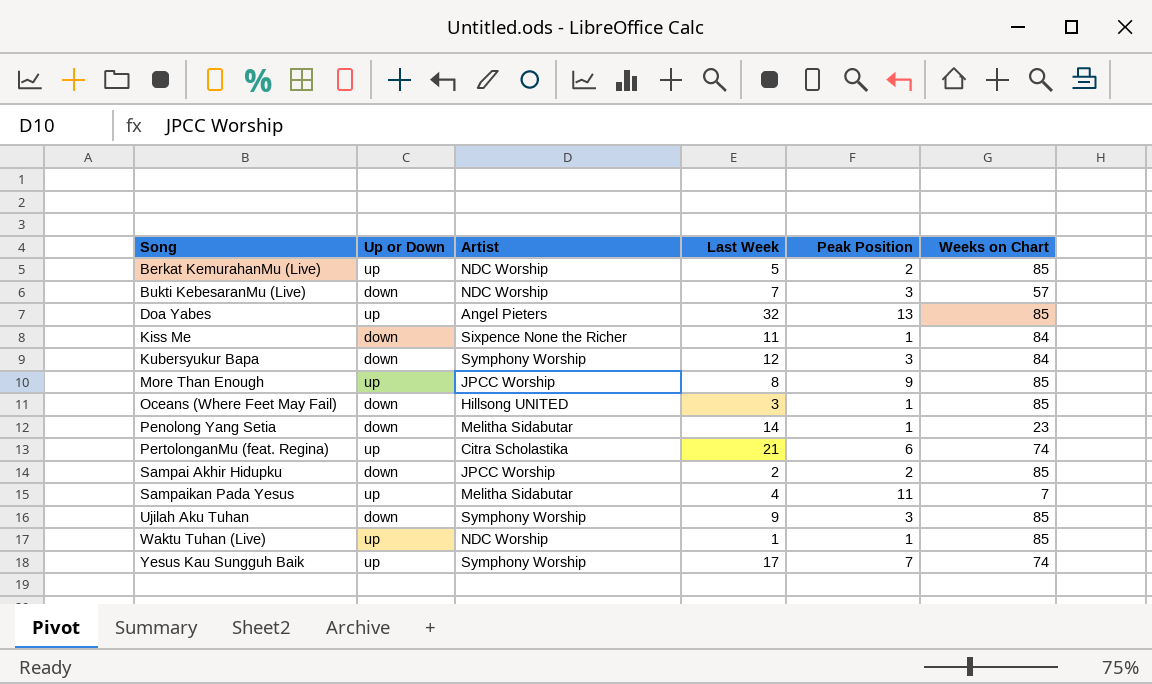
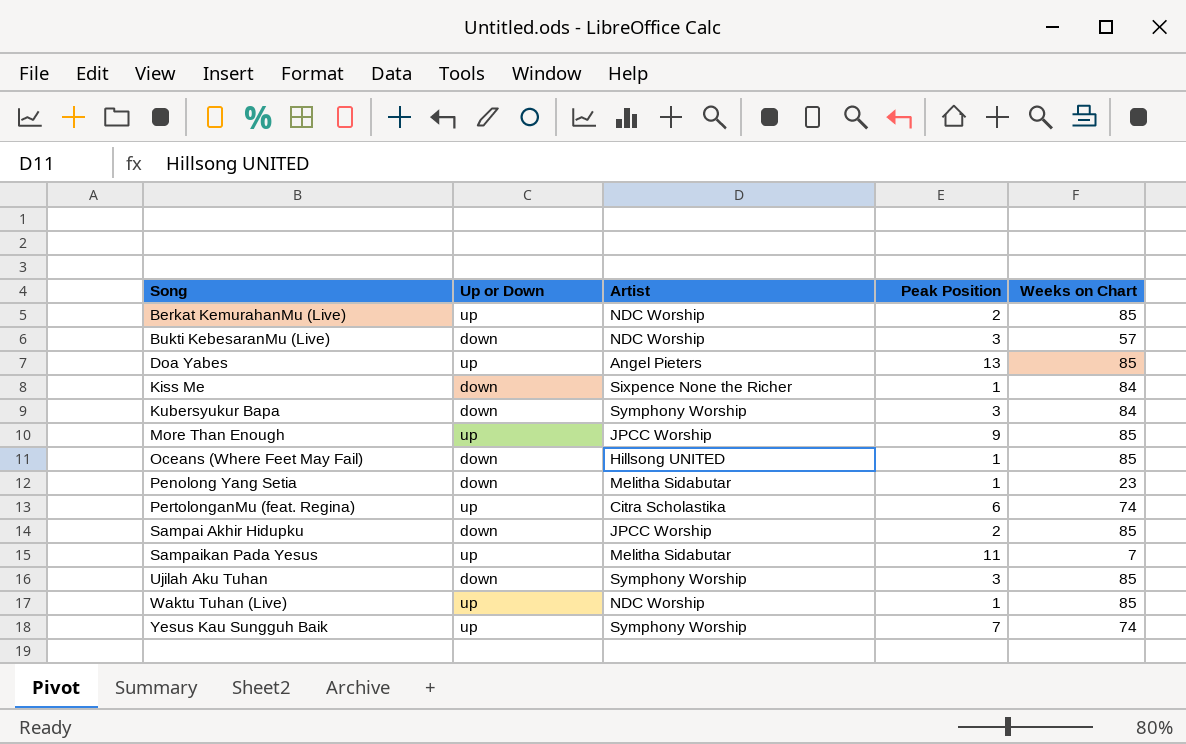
column Last Week | position: 4 -> none

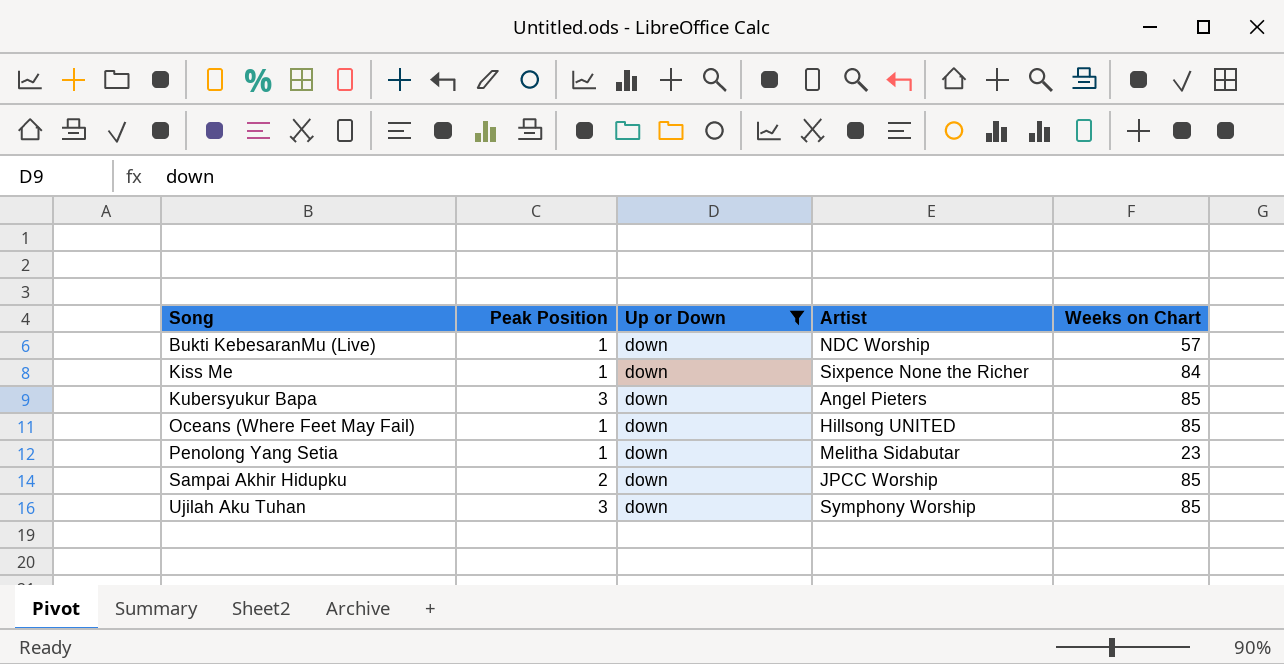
filter: none -> Up or Down = down
column Peak Position | position: 4 -> 2
Bukti KebesaranMu (Live) | Peak Position: 3 -> 1
Kubersyukur Bapa | Artist: Symphony Worship -> Angel Pieters
Kubersyukur Bapa | Weeks on Chart: 84 -> 85

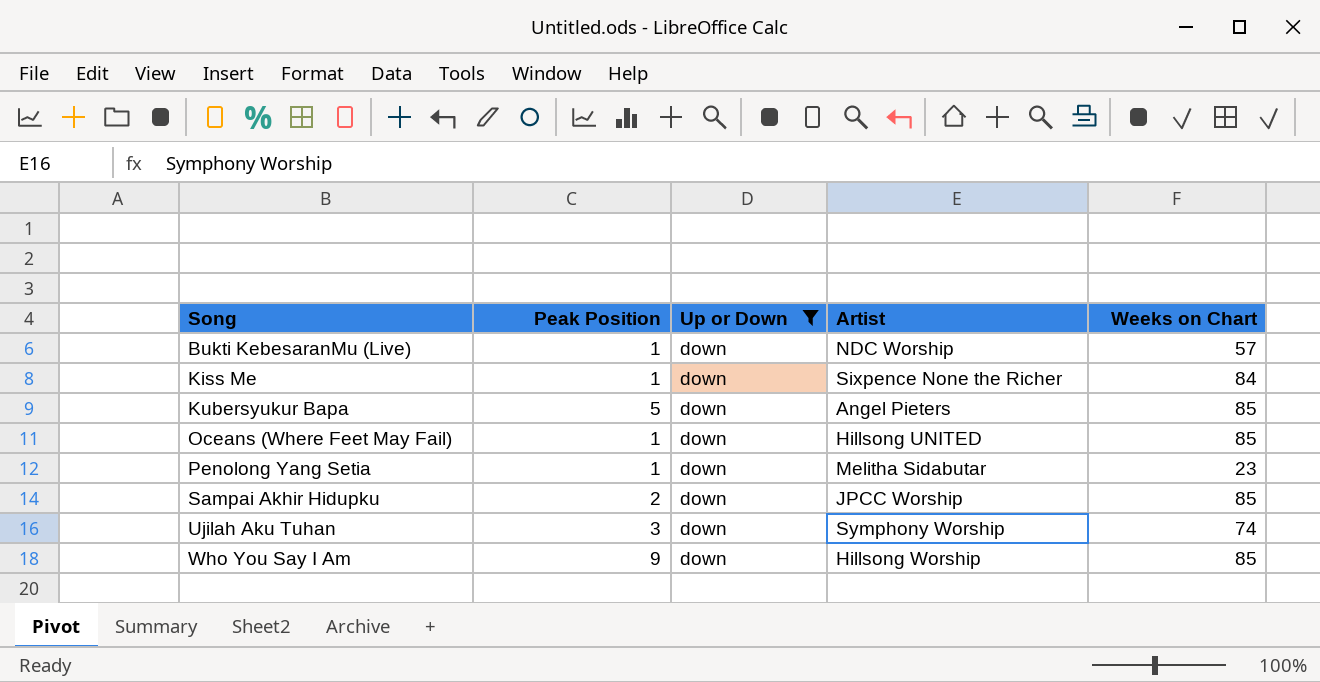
Kubersyukur Bapa | Peak Position: 3 -> 5
Ujilah Aku Tuhan | Weeks on Chart: 85 -> 74
row Who You Say I Am: none -> 9 | down | Hillsong Worship | 85

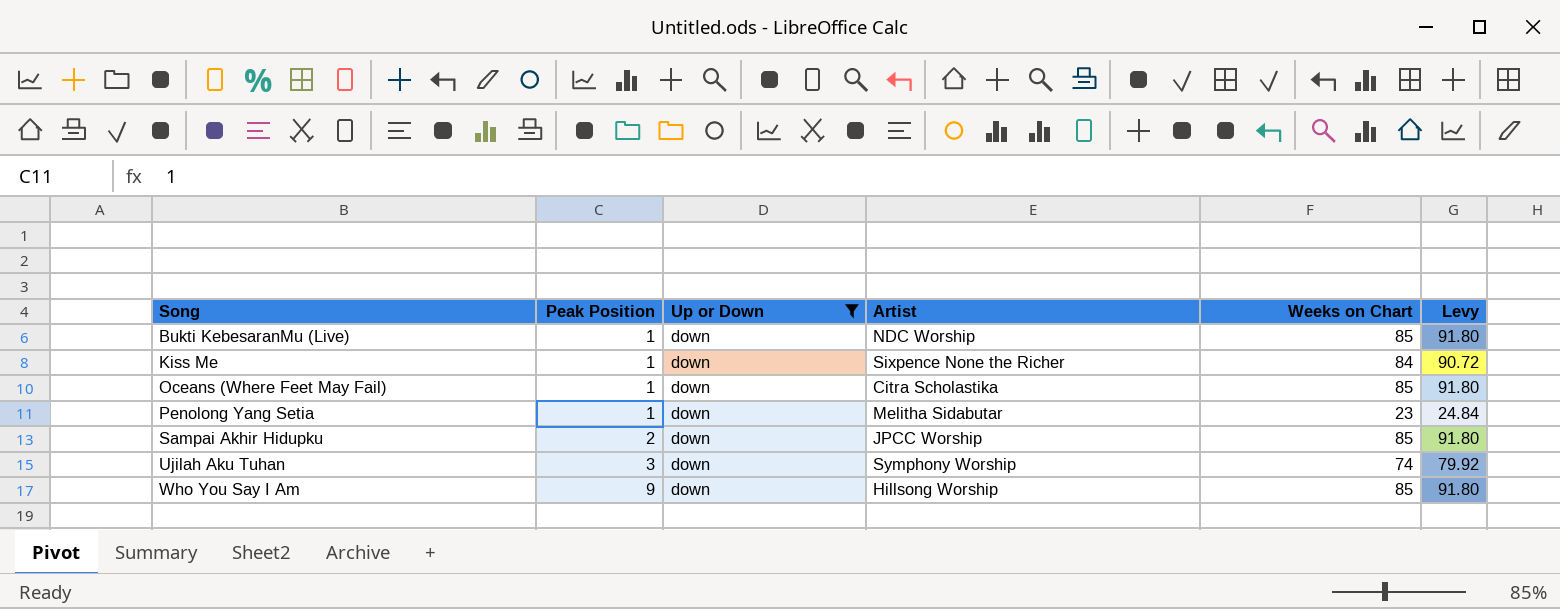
column Levy | formula: none -> [Weeks on Chart] * 1.08
row Kubersyukur Bapa: 5 | down | Angel Pieters | 85 -> none
Bukti KebesaranMu (Live) | Weeks on Chart: 57 -> 85
Oceans (Where Feet May Fail) | Artist: Hillsong UNITED -> Citra Scholastika

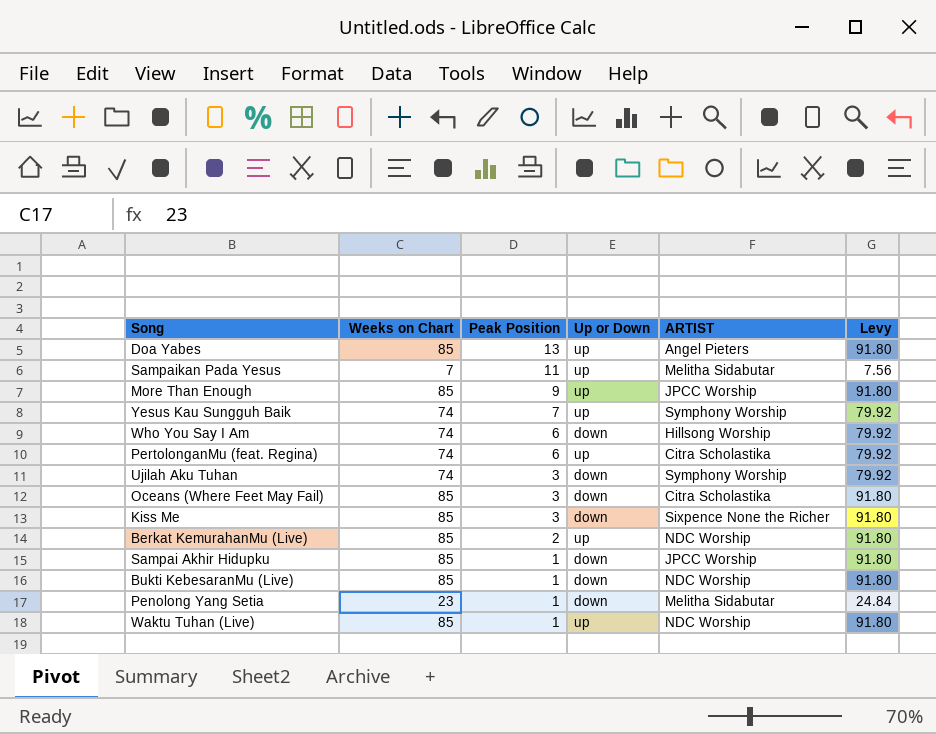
filter: Up or Down = down -> none
row order: Song ascending -> Peak Position descending
column Weeks on Chart | position: 5 -> 2
column name: Artist -> ARTIST
Who You Say I Am | Weeks on Chart: 85 -> 74
Who You Say I Am | Peak Position: 9 -> 6
Who You Say I Am | Levy: 91.80 -> 79.92
Oceans (Where Feet May Fail) | Peak Position: 1 -> 3
Kiss Me | Weeks on Chart: 84 -> 85
Kiss Me | Peak Position: 1 -> 3
Kiss Me | Levy: 90.72 -> 91.80
Sampai Akhir Hidupku | Peak Position: 2 -> 1

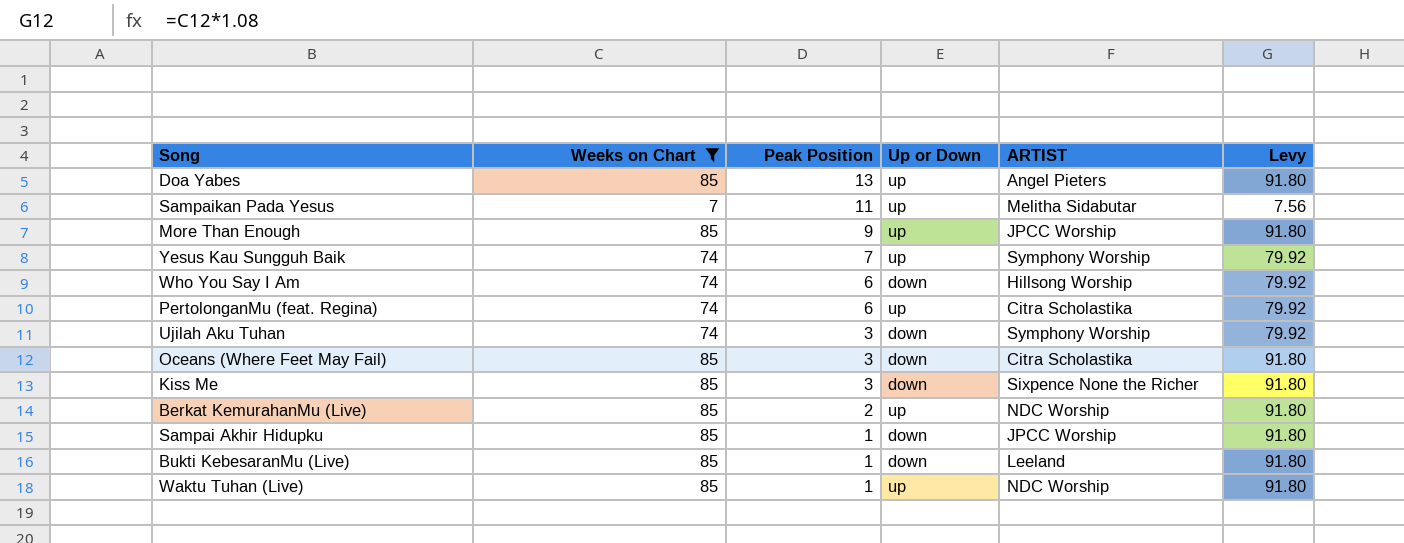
filter: none -> Weeks on Chart != 23
Bukti KebesaranMu (Live) | ARTIST: NDC Worship -> Leeland

